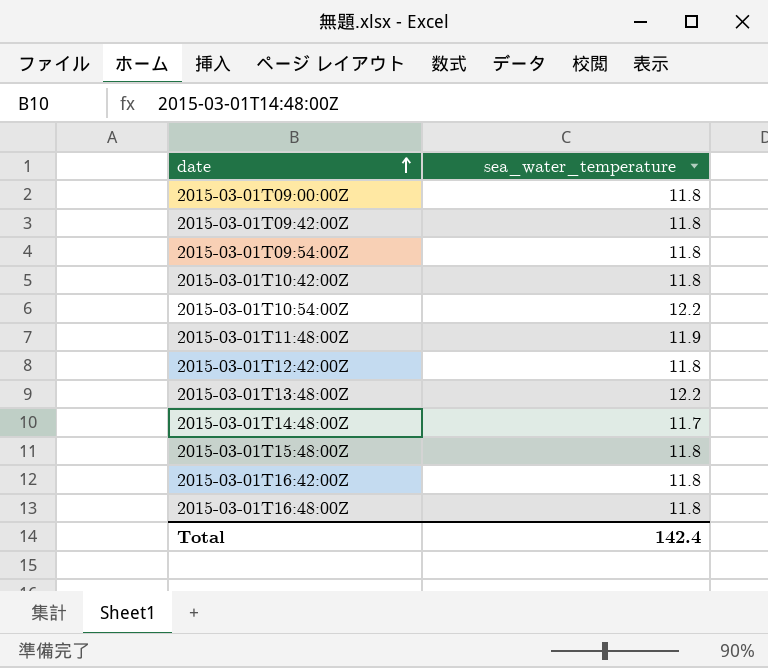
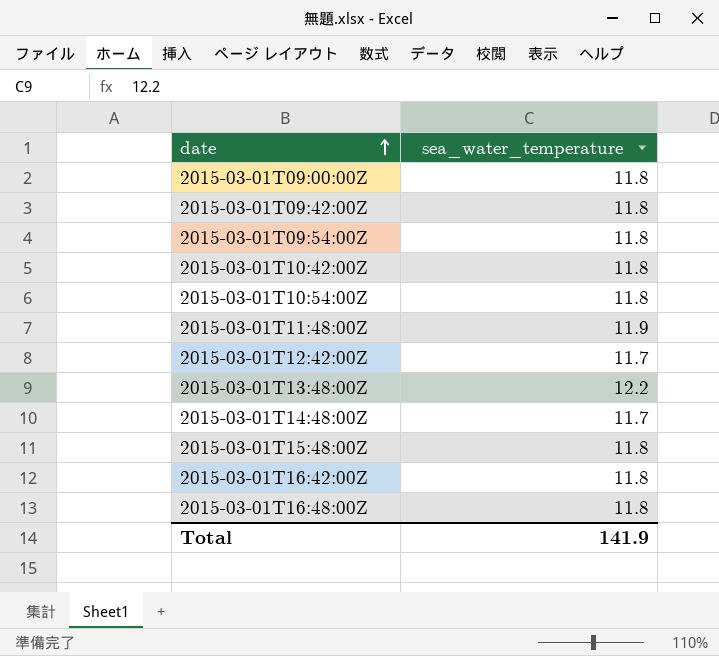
2015-03-01T10:54:00Z | sea_water_temperature: 12.2 -> 11.8
2015-03-01T12:42:00Z | sea_water_temperature: 11.8 -> 11.7
Total | sea_water_temperature: 142.4 -> 141.9

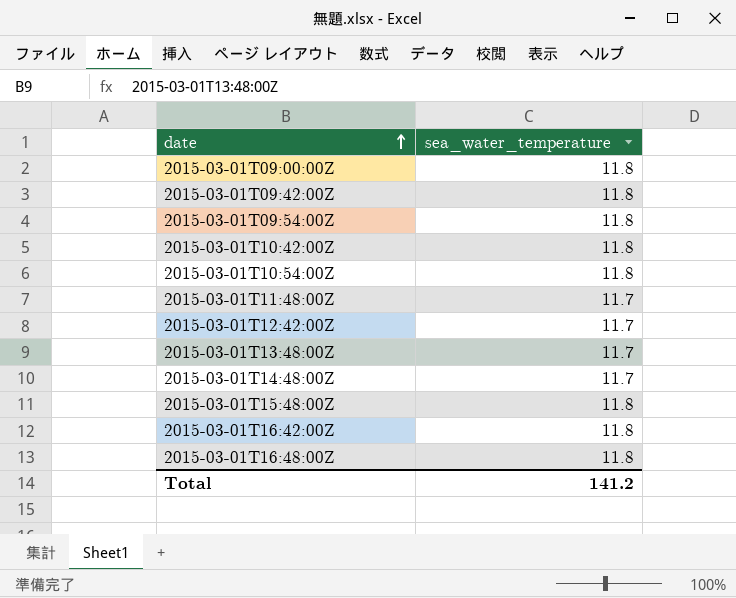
2015-03-01T11:48:00Z | sea_water_temperature: 11.9 -> 11.7
2015-03-01T13:48:00Z | sea_water_temperature: 12.2 -> 11.7
Total | sea_water_temperature: 141.9 -> 141.2

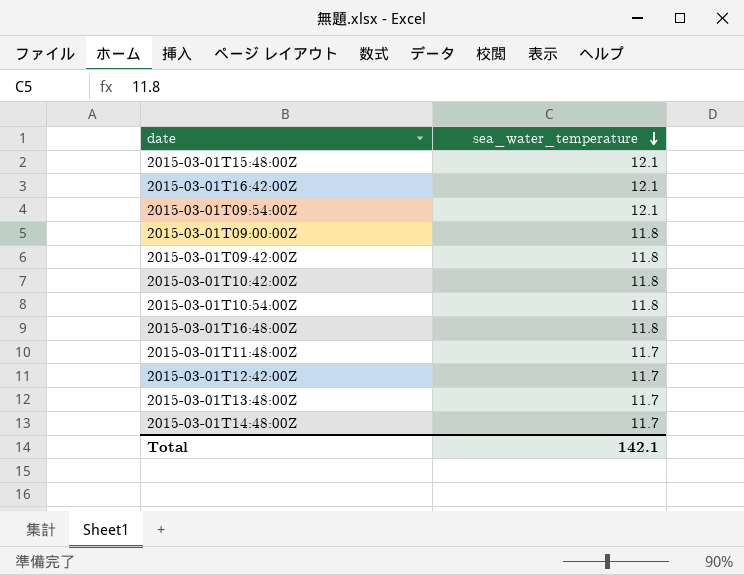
row order: date ascending -> sea_water_temperature descending
2015-03-01T15:48:00Z | sea_water_temperature: 11.8 -> 12.1
2015-03-01T16:42:00Z | sea_water_temperature: 11.8 -> 12.1
2015-03-01T09:54:00Z | sea_water_temperature: 11.8 -> 12.1
Total | sea_water_temperature: 141.2 -> 142.1

